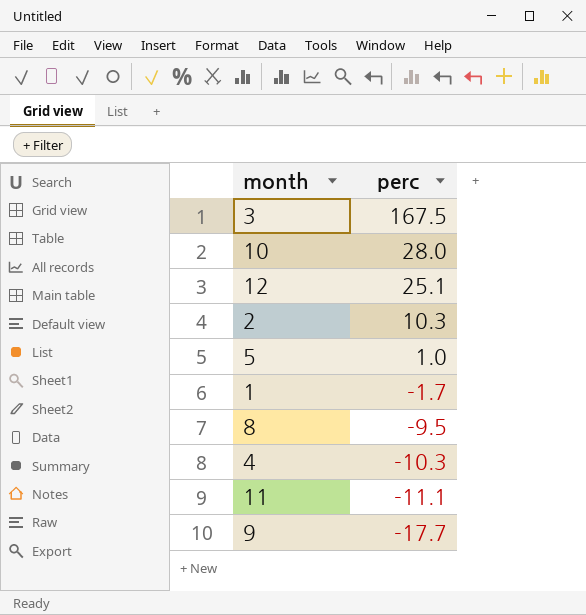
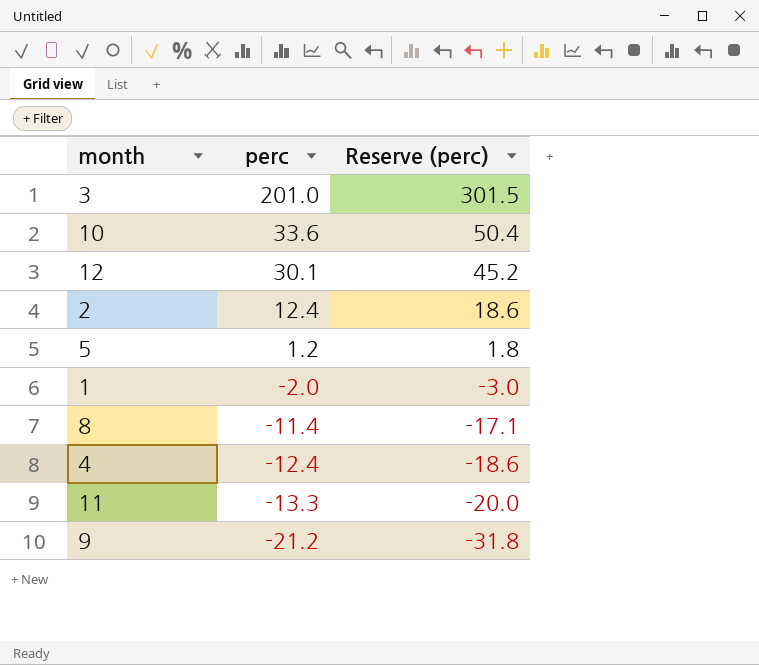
column Reserve (perc) | formula: none -> [perc] * 1.5
3 | perc: 167.5 -> 201.0
10 | perc: 28.0 -> 33.6
12 | perc: 25.1 -> 30.1
2 | perc: 10.3 -> 12.4
5 | perc: 1.0 -> 1.2
1 | perc: -1.7 -> -2.0
8 | perc: -9.5 -> -11.4
4 | perc: -10.3 -> -12.4
11 | perc: -11.1 -> -13.3
9 | perc: -17.7 -> -21.2

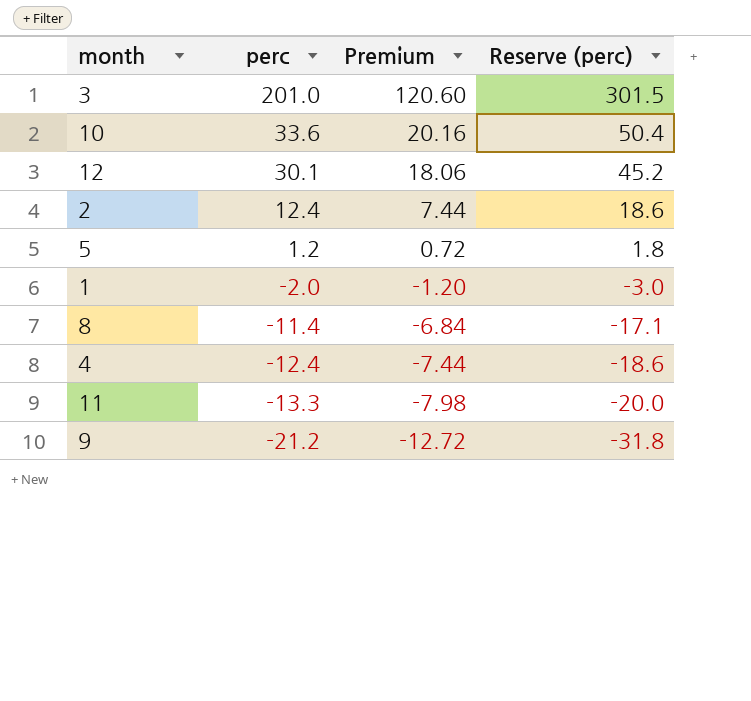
column Premium | formula: none -> [perc] * 0.6

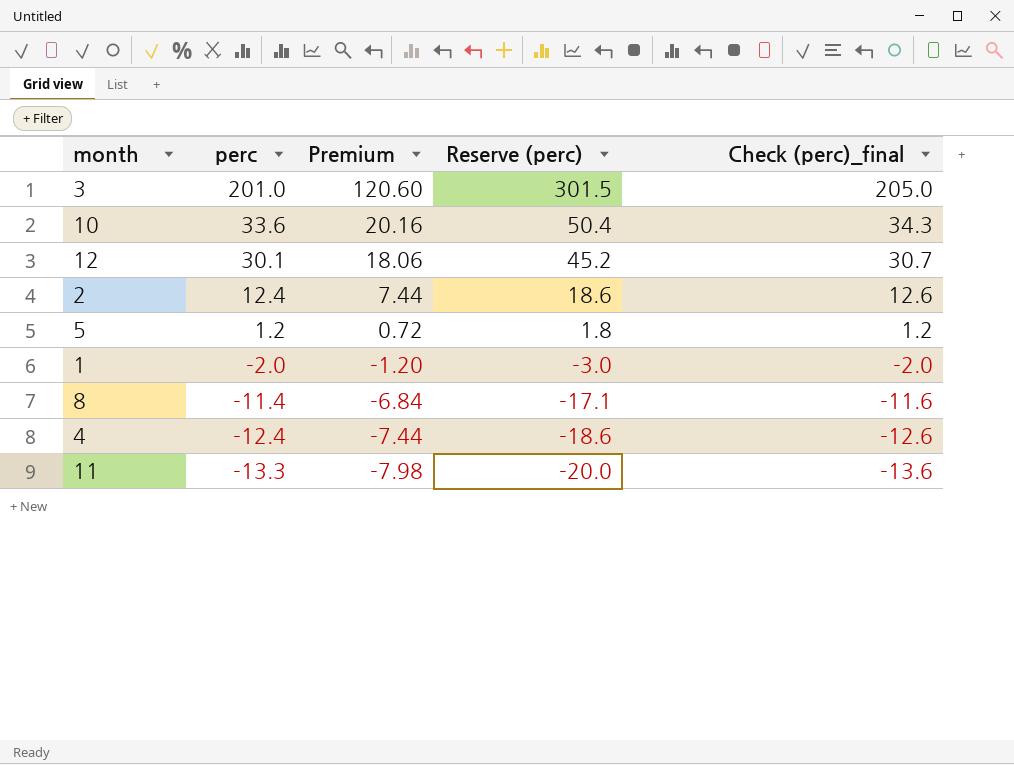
column Check (perc)_final | formula: none -> [perc] * 1.02
row 9: -21.2 | -12.72 | -31.8 -> none

